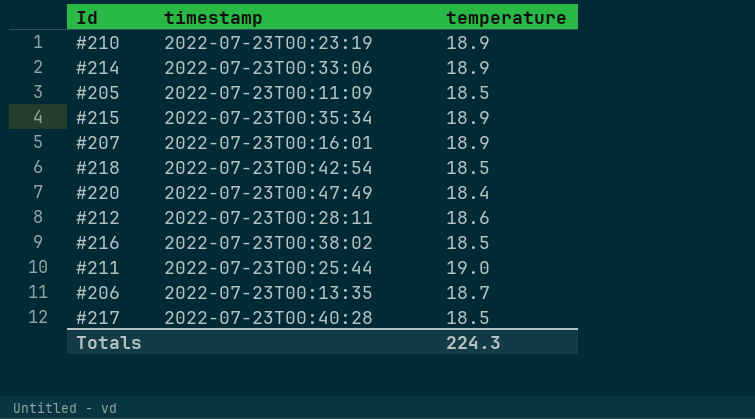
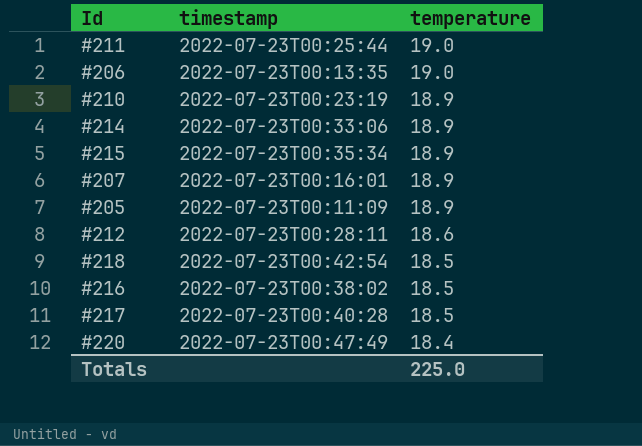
row order: none -> temperature descending
#206 | temperature: 18.7 -> 19.0
#205 | temperature: 18.5 -> 18.9
Totals | temperature: 224.3 -> 225.0

